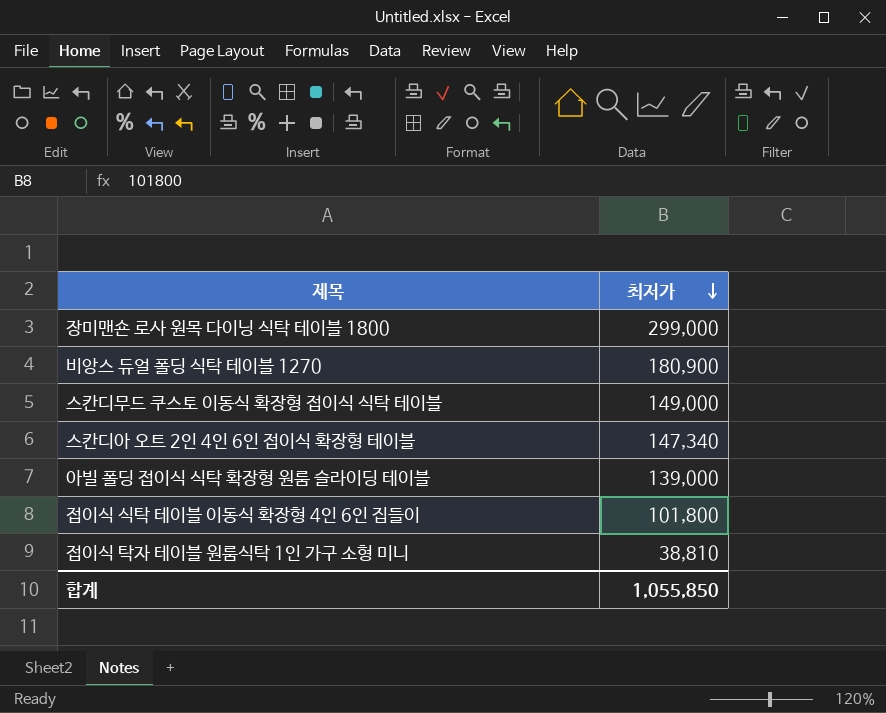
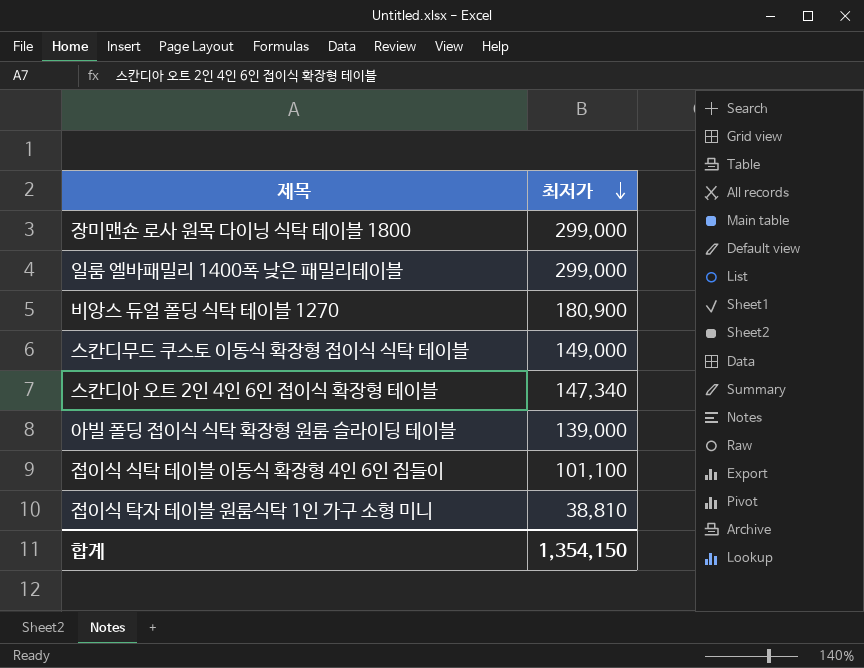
row 일룸 엘바패밀리 1400폭 낮은 패밀리테이블: none -> 299,000
접이식 식탁 테이블 이동식 확장형 4인 6인 집들이 | 최저가: 101,800 -> 101,100
합계 | 최저가: 1,055,850 -> 1,354,150

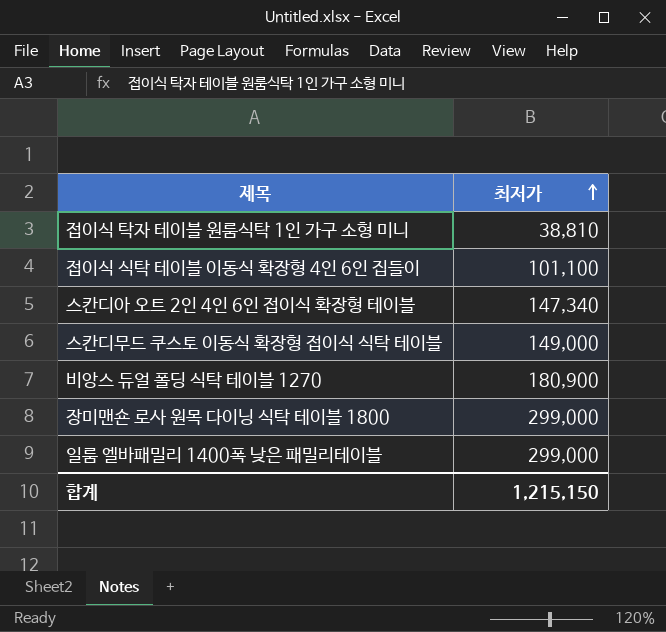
row order: 최저가 descending -> 최저가 ascending
row 아빌 폴딩 접이식 식탁 확장형 원룸 슬라이딩 테이블: 139,000 -> none
합계 | 최저가: 1,354,150 -> 1,215,150

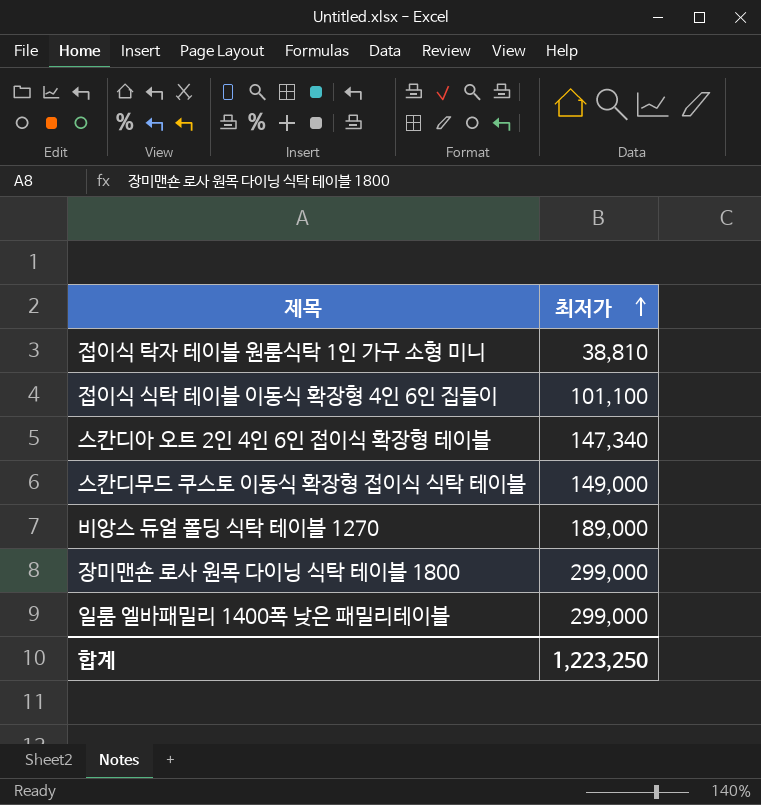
비앙스 듀얼 폴딩 식탁 테이블 1270 | 최저가: 180,900 -> 189,000
합계 | 최저가: 1,215,150 -> 1,223,250

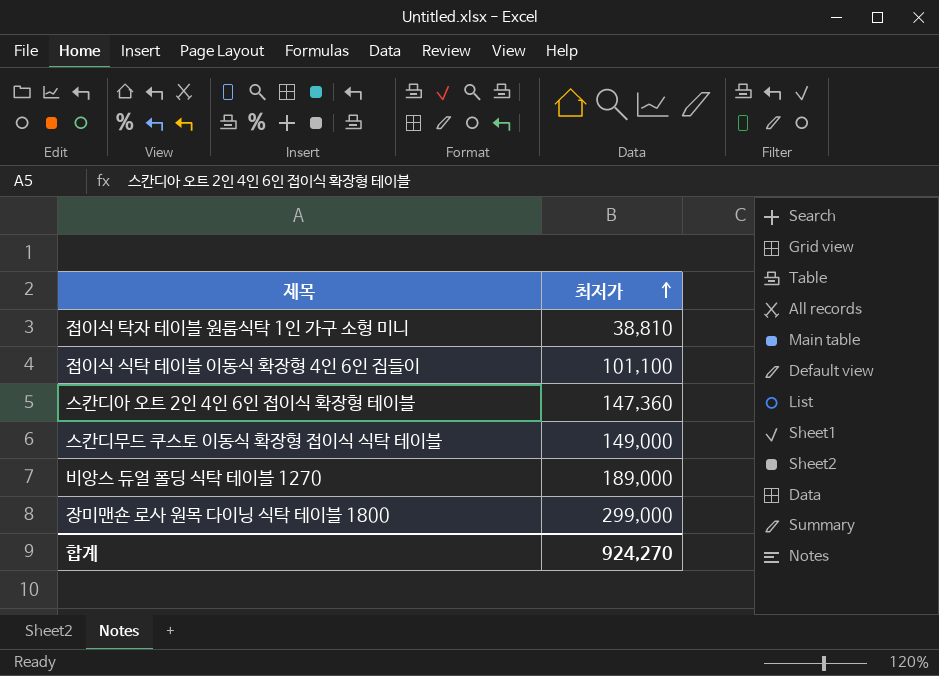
row 일룸 엘바패밀리 1400폭 낮은 패밀리테이블: 299,000 -> none
스칸디아 오트 2인 4인 6인 접이식 확장형 테이블 | 최저가: 147,340 -> 147,360
합계 | 최저가: 1,223,250 -> 924,270

